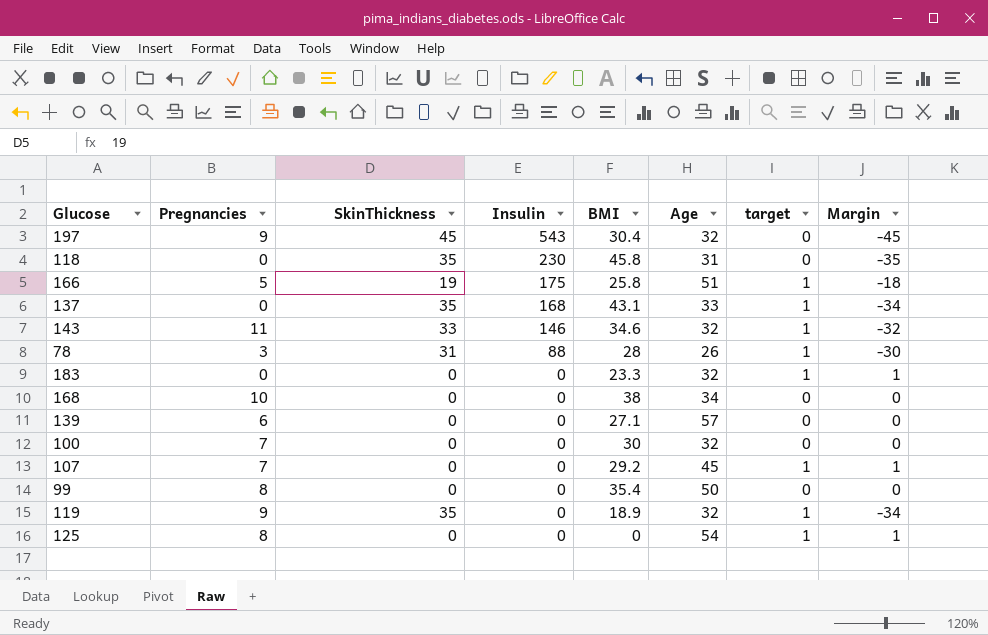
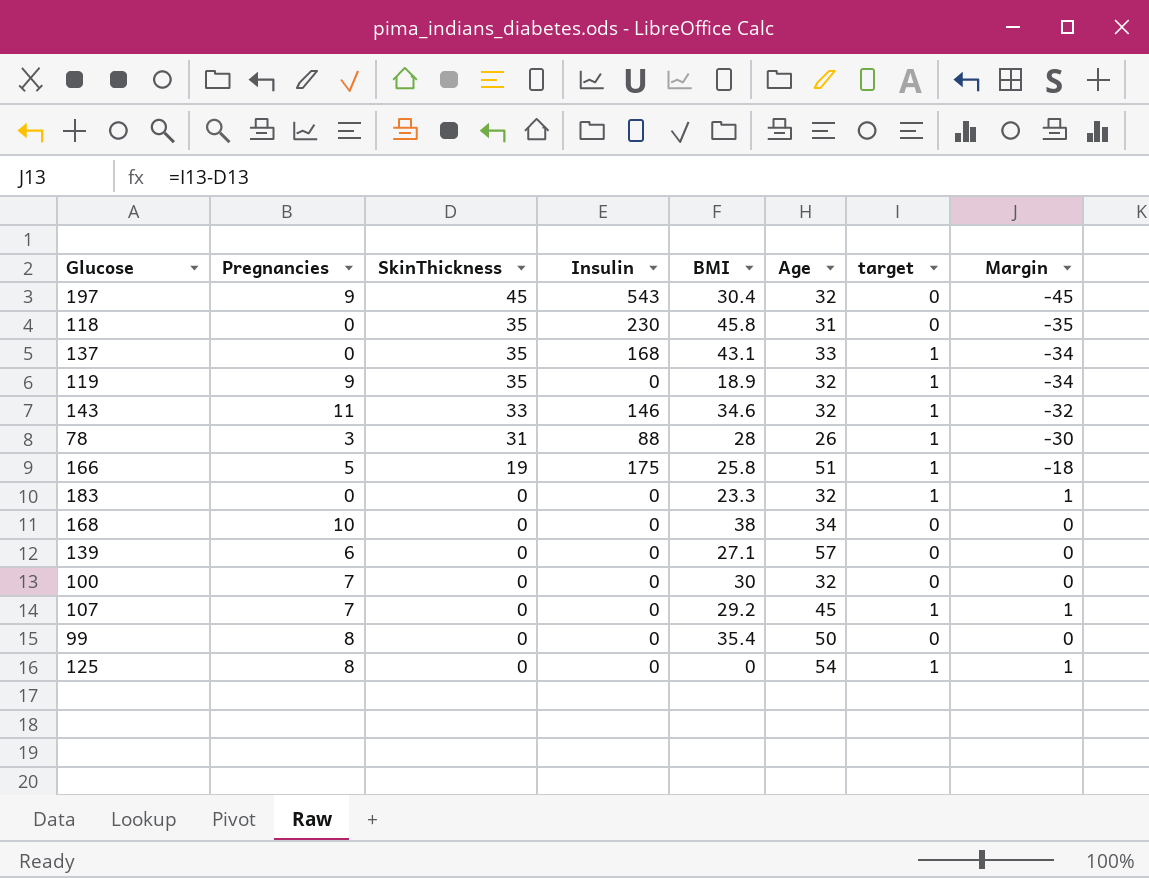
row order: Insulin descending -> SkinThickness descending

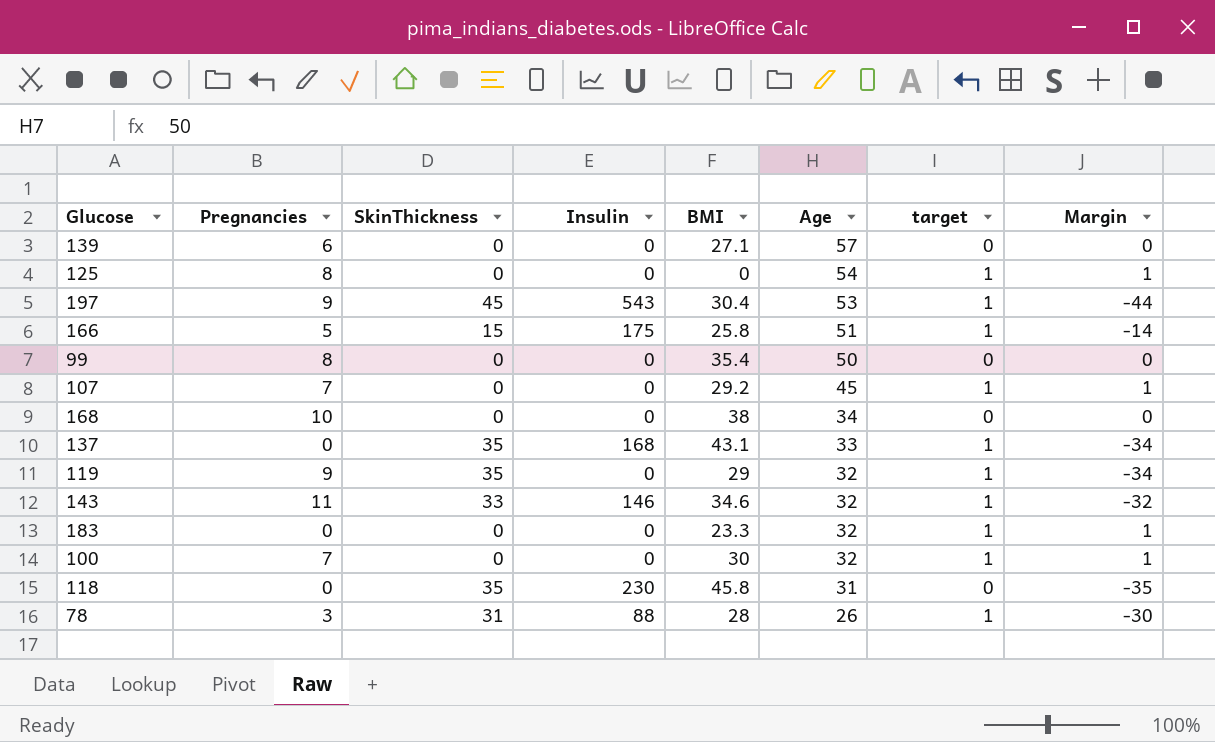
row order: SkinThickness descending -> Age descending
197 | Age: 32 -> 53
197 | target: 0 -> 1
197 | Margin: -45 -> -44
166 | SkinThickness: 19 -> 15
166 | Margin: -18 -> -14
119 | BMI: 18.9 -> 29
100 | target: 0 -> 1
100 | Margin: 0 -> 1

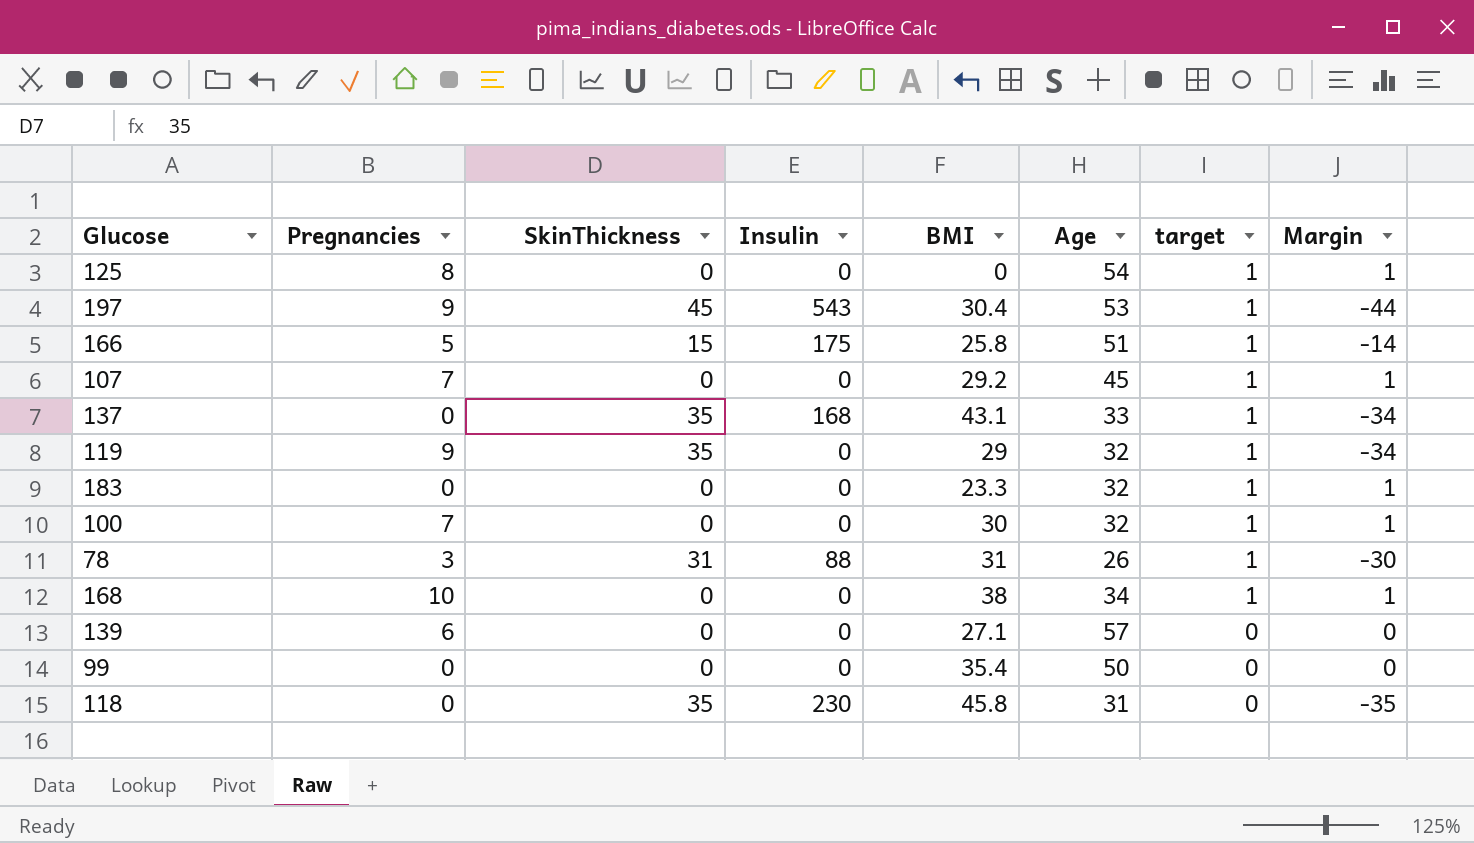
row order: Age descending -> target descending
row 143: 11 | 33 | 146 | 34.6 | 32 | 1 | -32 -> none
78 | BMI: 28 -> 31
168 | target: 0 -> 1
168 | Margin: 0 -> 1
99 | Pregnancies: 8 -> 0

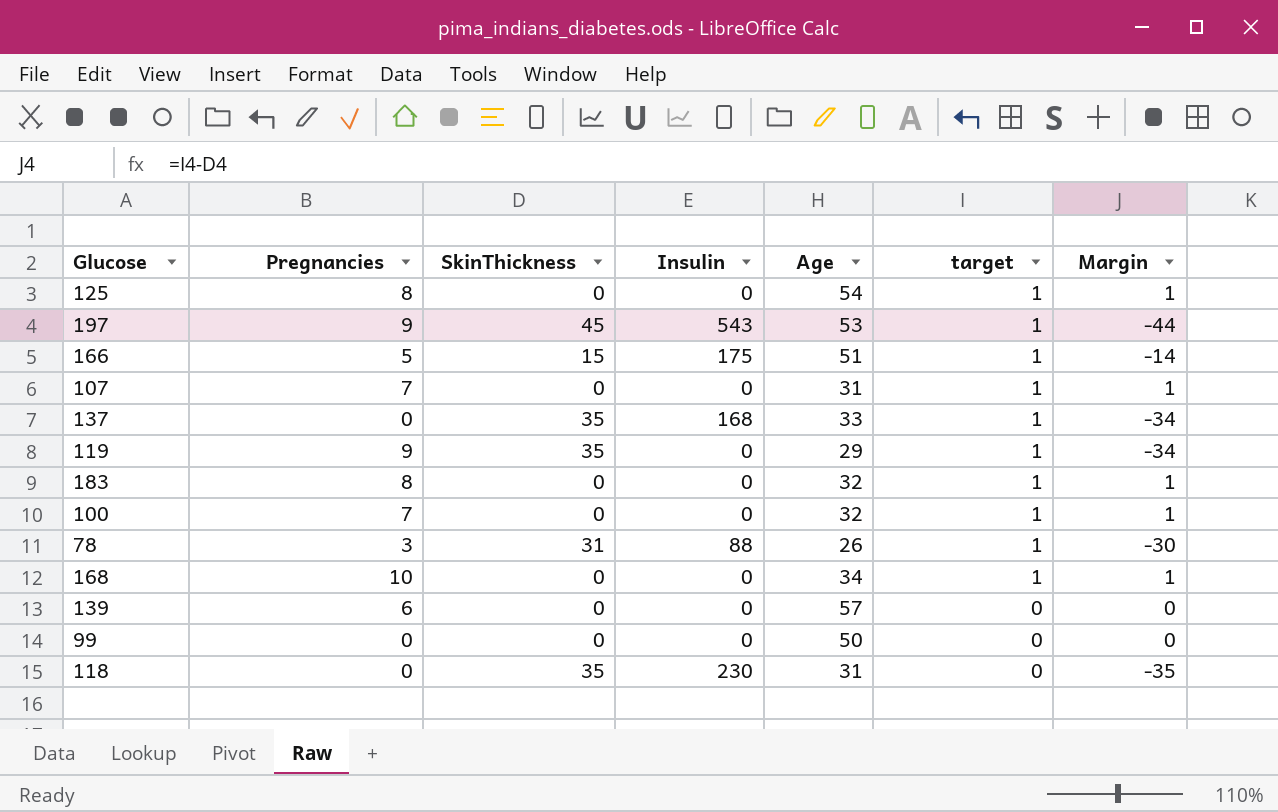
column BMI | position: 5 -> none
107 | Age: 45 -> 31
119 | Age: 32 -> 29
183 | Pregnancies: 0 -> 8

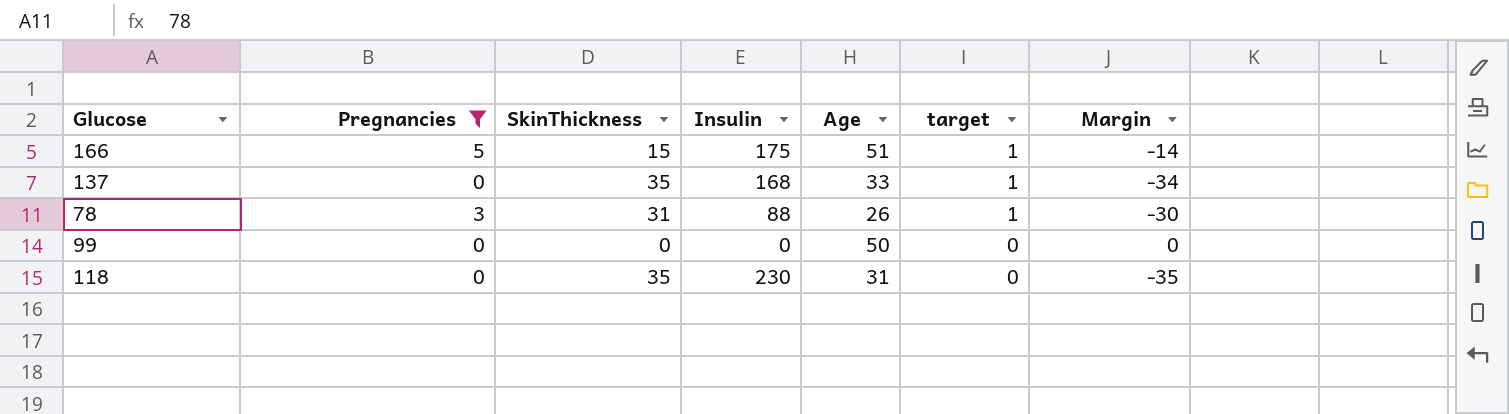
filter: none -> Pregnancies <= 5

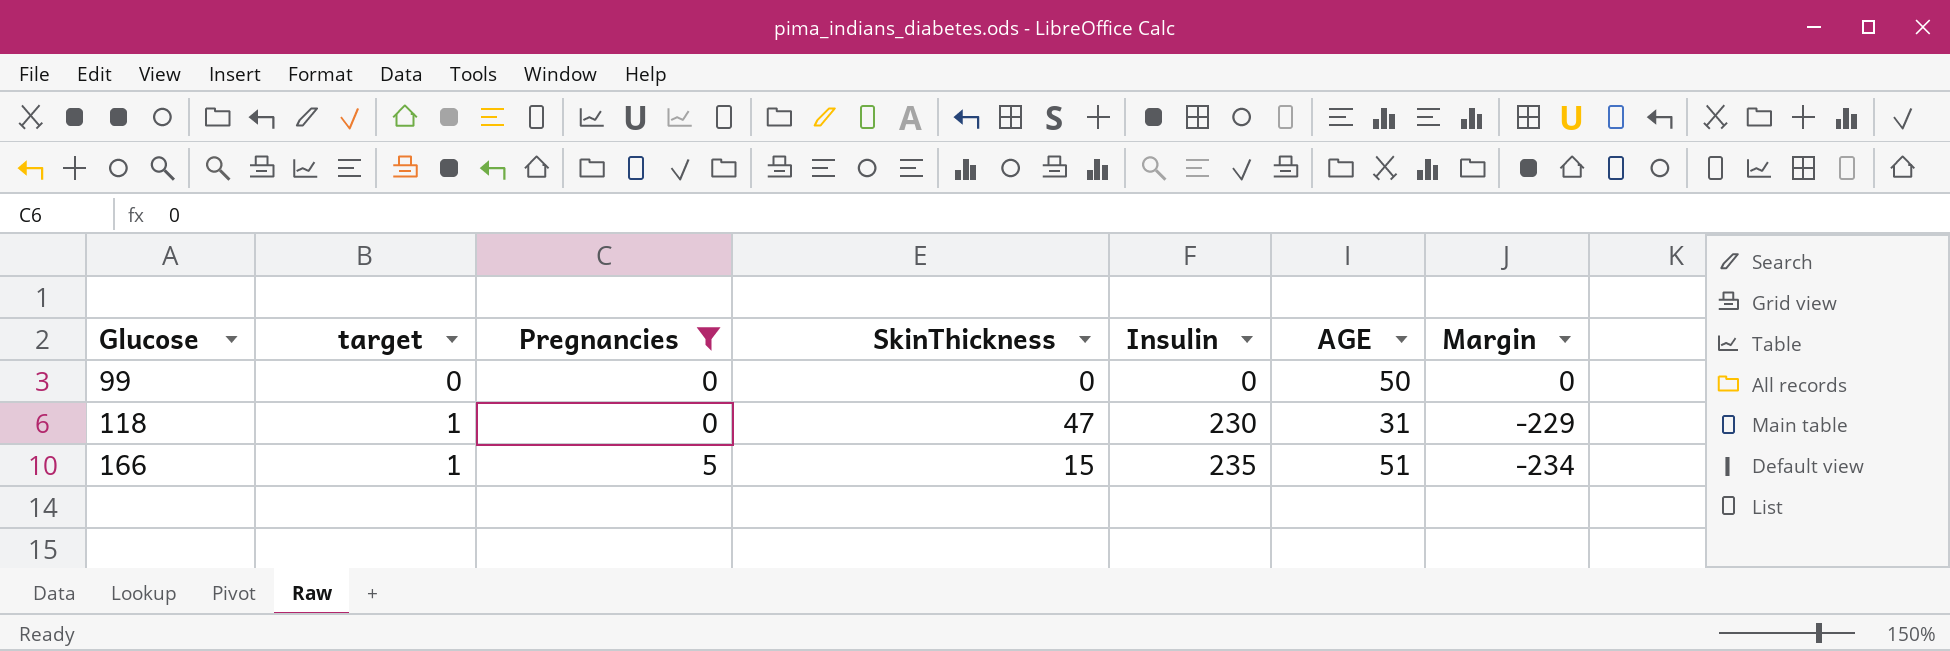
row order: target descending -> Glucose ascending
column target | position: 6 -> 2
column name: Age -> AGE
column Margin | formula: [target] - [SkinThickness] -> [target] - [Insulin]
row 137: 0 | 35 | 168 | 33 | 1 | -34 -> none
row 78: 3 | 31 | 88 | 26 | 1 | -30 -> none
118 | target: 0 -> 1
118 | SkinThickness: 35 -> 47
166 | Insulin: 175 -> 235

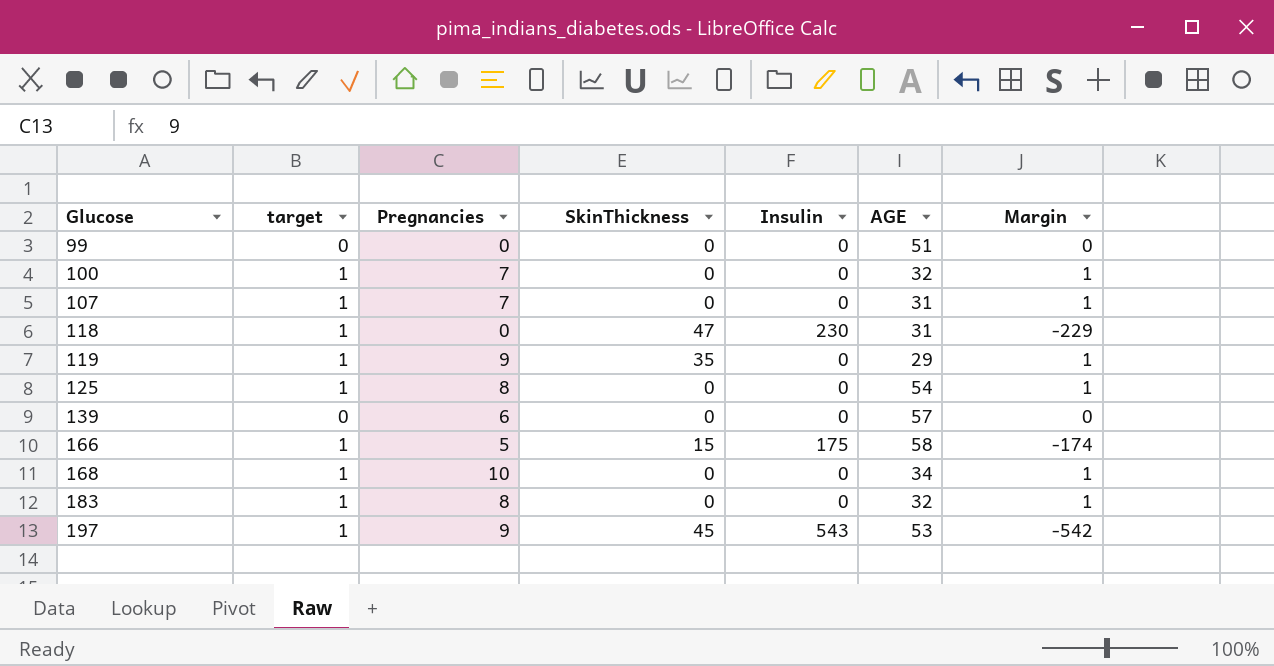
filter: Pregnancies <= 5 -> none
99 | AGE: 50 -> 51
166 | Insulin: 235 -> 175
166 | AGE: 51 -> 58
166 | Margin: -234 -> -174

